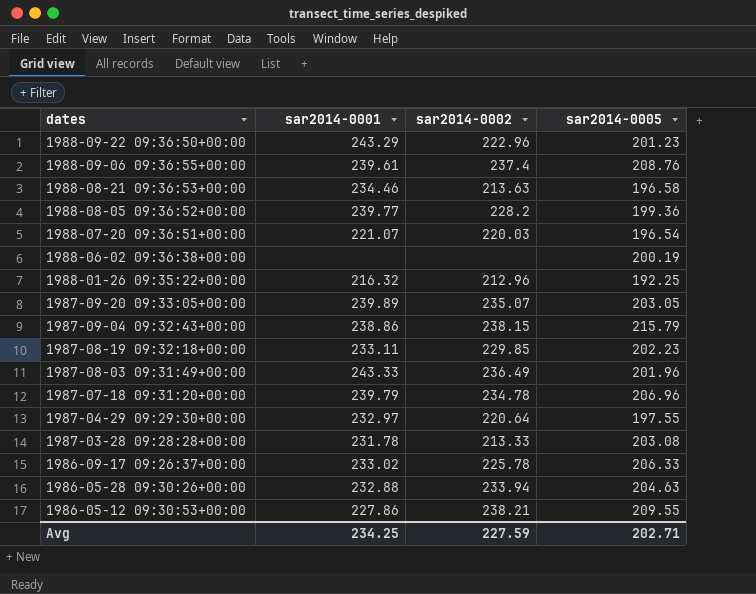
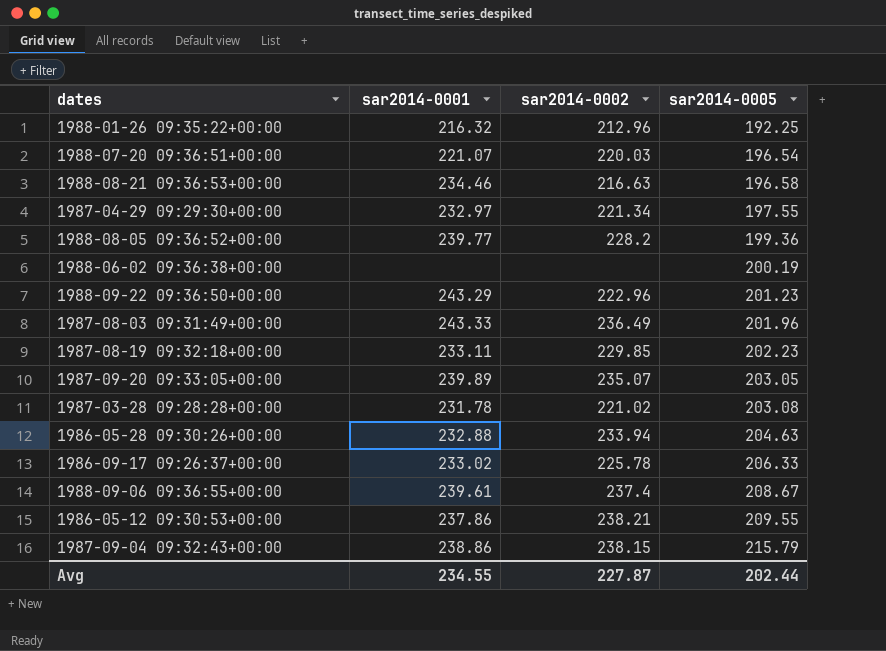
row order: dates descending -> sar2014-0005 ascending
row 1987-07-18 09:31:20+00:00: 239.79 | 234.78 | 206.96 -> none
1988-08-21 09:36:53+00:00 | sar2014-0002: 213.63 -> 216.63
1987-04-29 09:29:30+00:00 | sar2014-0002: 220.64 -> 221.34
1987-03-28 09:28:28+00:00 | sar2014-0002: 213.33 -> 221.02
1988-09-06 09:36:55+00:00 | sar2014-0005: 208.76 -> 208.67
1986-05-12 09:30:53+00:00 | sar2014-0001: 227.86 -> 237.86
Avg | sar2014-0001: 234.25 -> 234.55
Avg | sar2014-0002: 227.59 -> 227.87
Avg | sar2014-0005: 202.71 -> 202.44

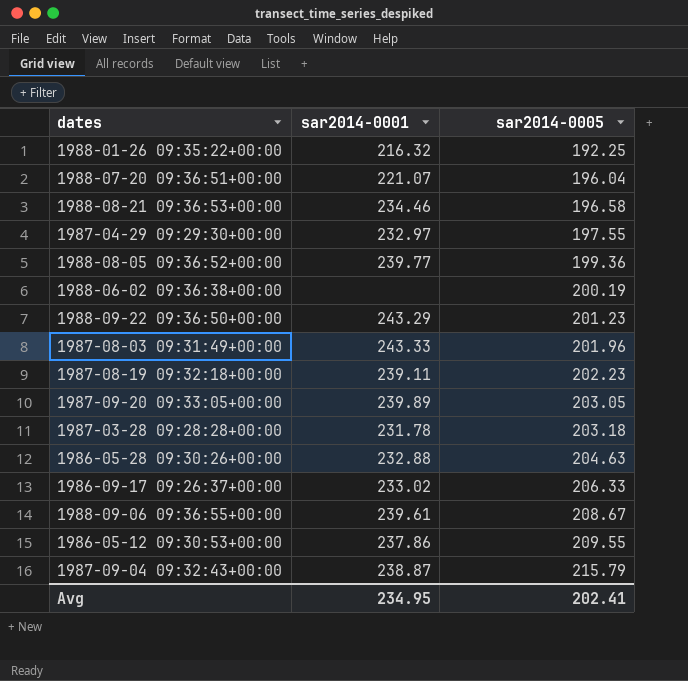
column sar2014-0002 | position: 3 -> none
1988-07-20 09:36:51+00:00 | sar2014-0005: 196.54 -> 196.04
1987-08-19 09:32:18+00:00 | sar2014-0001: 233.11 -> 239.11
1987-03-28 09:28:28+00:00 | sar2014-0005: 203.08 -> 203.18
1987-09-04 09:32:43+00:00 | sar2014-0001: 238.86 -> 238.87
Avg | sar2014-0001: 234.55 -> 234.95
Avg | sar2014-0005: 202.44 -> 202.41

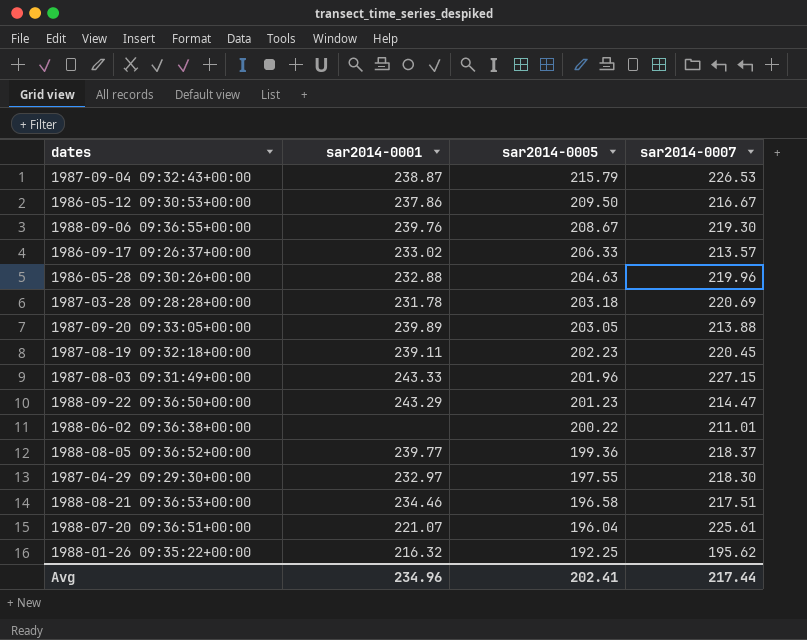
row order: sar2014-0005 ascending -> sar2014-0005 descending
column sar2014-0007 | position: none -> 4
1986-05-12 09:30:53+00:00 | sar2014-0005: 209.55 -> 209.50
1988-09-06 09:36:55+00:00 | sar2014-0001: 239.61 -> 239.76
1988-06-02 09:36:38+00:00 | sar2014-0005: 200.19 -> 200.22
Avg | sar2014-0001: 234.95 -> 234.96

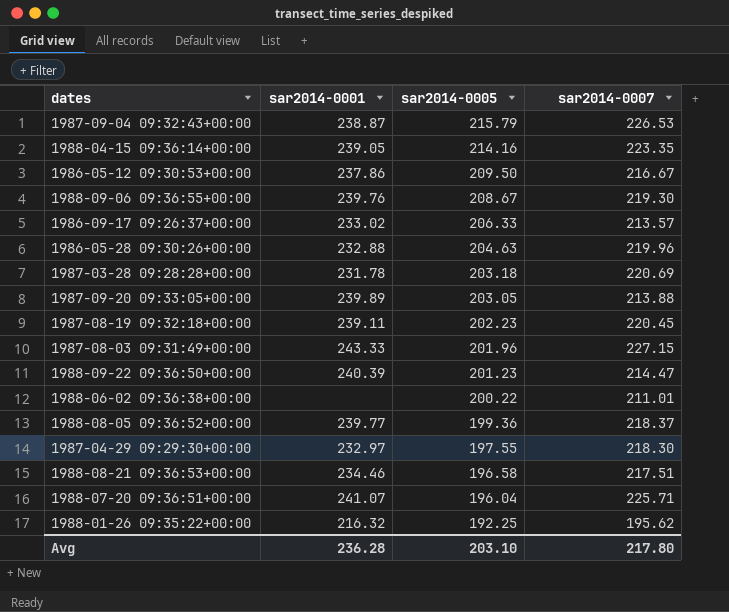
row 1988-04-15 09:36:14+00:00: none -> 239.05 | 214.16 | 223.35
1988-09-22 09:36:50+00:00 | sar2014-0001: 243.29 -> 240.39
1988-07-20 09:36:51+00:00 | sar2014-0001: 221.07 -> 241.07
1988-07-20 09:36:51+00:00 | sar2014-0007: 225.61 -> 225.71
Avg | sar2014-0001: 234.96 -> 236.28
Avg | sar2014-0005: 202.41 -> 203.10
Avg | sar2014-0007: 217.44 -> 217.80

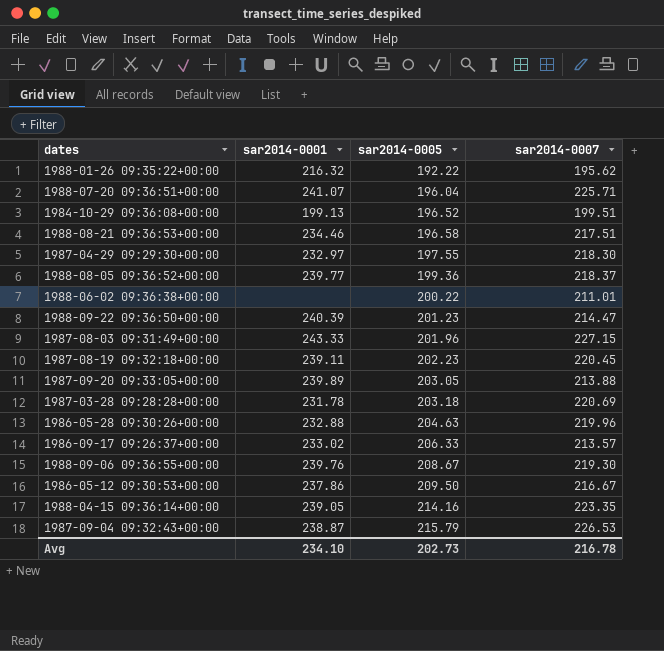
row order: sar2014-0005 descending -> sar2014-0005 ascending
1988-01-26 09:35:22+00:00 | sar2014-0005: 192.25 -> 192.22
row 1984-10-29 09:36:08+00:00: none -> 199.13 | 196.52 | 199.51
Avg | sar2014-0001: 236.28 -> 234.10
Avg | sar2014-0005: 203.10 -> 202.73
Avg | sar2014-0007: 217.80 -> 216.78

